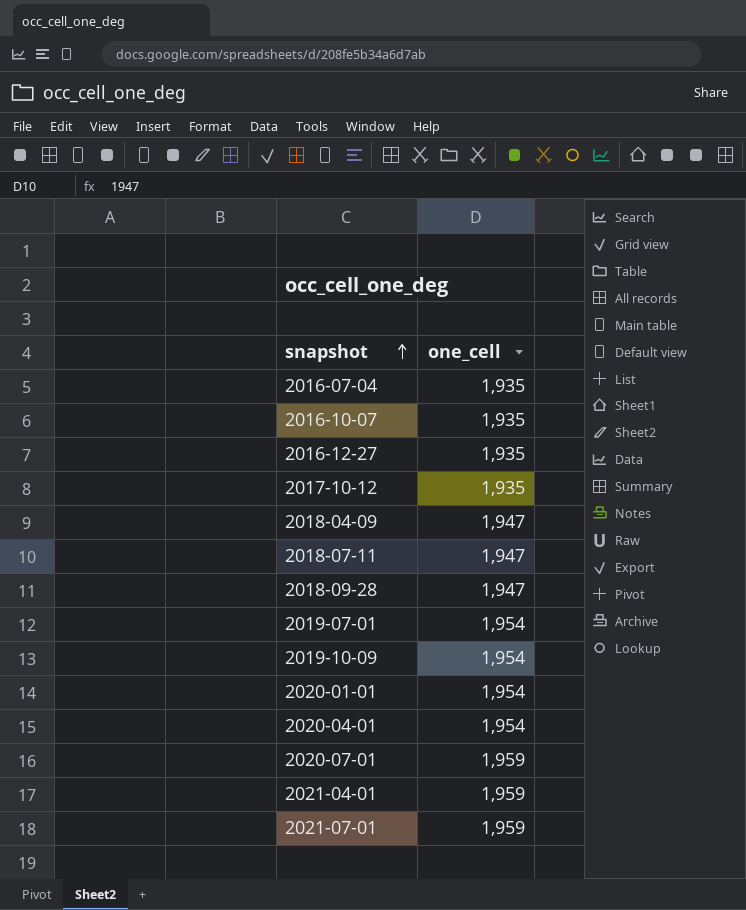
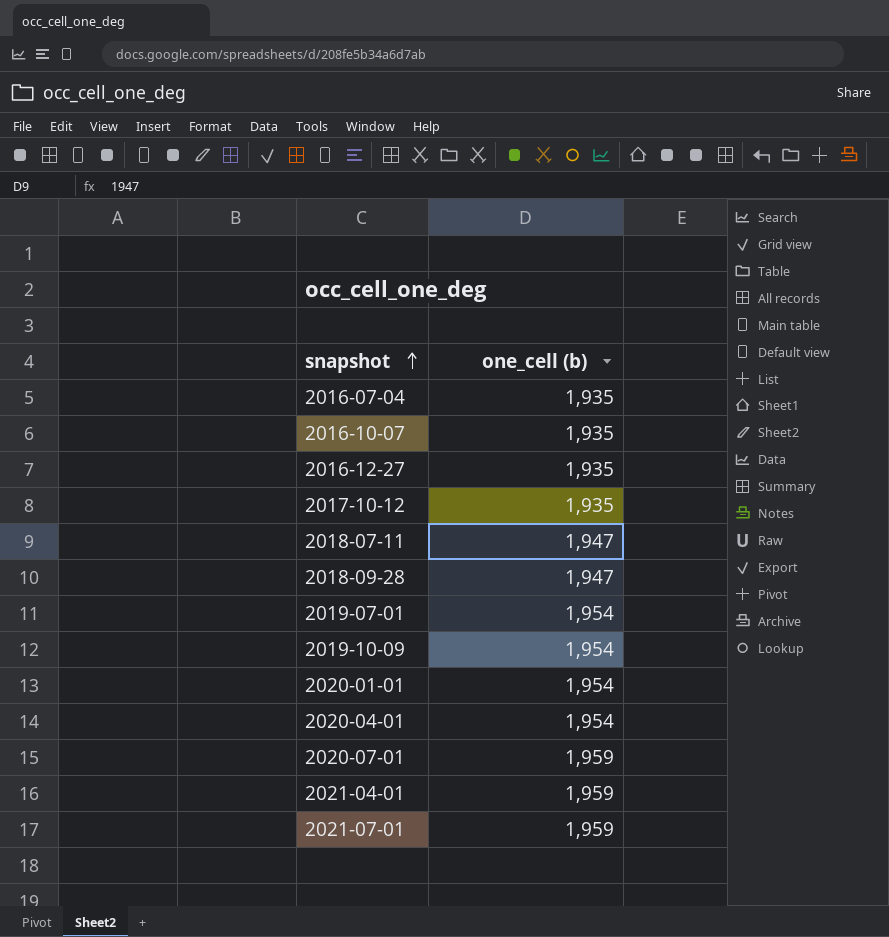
column name: one_cell -> one_cell (b)
row 2018-04-09: 1,947 -> none

